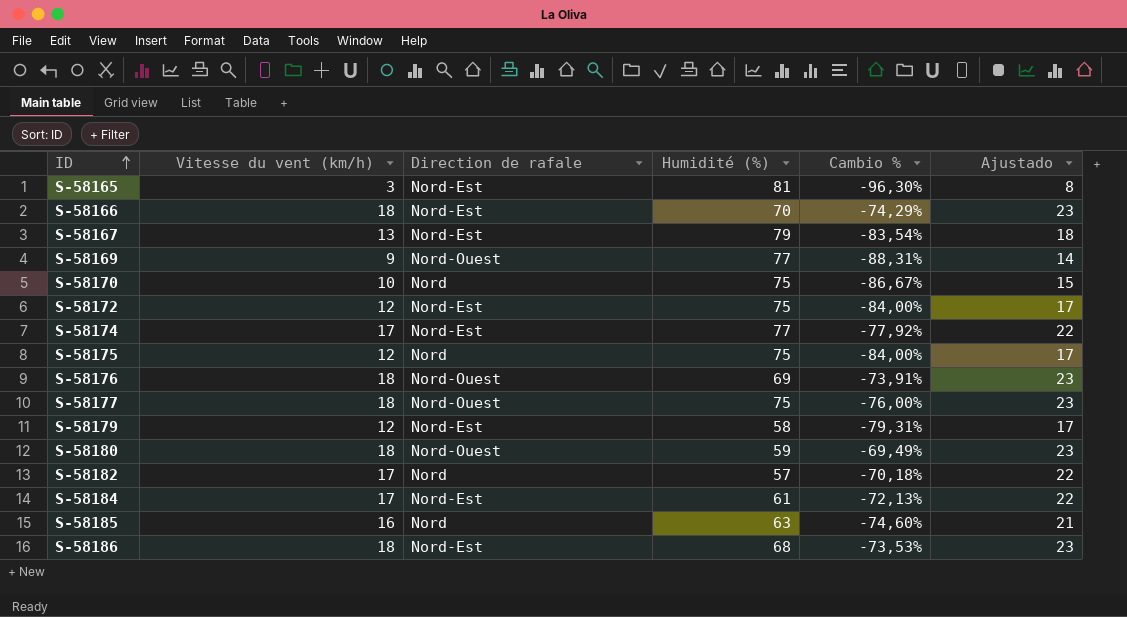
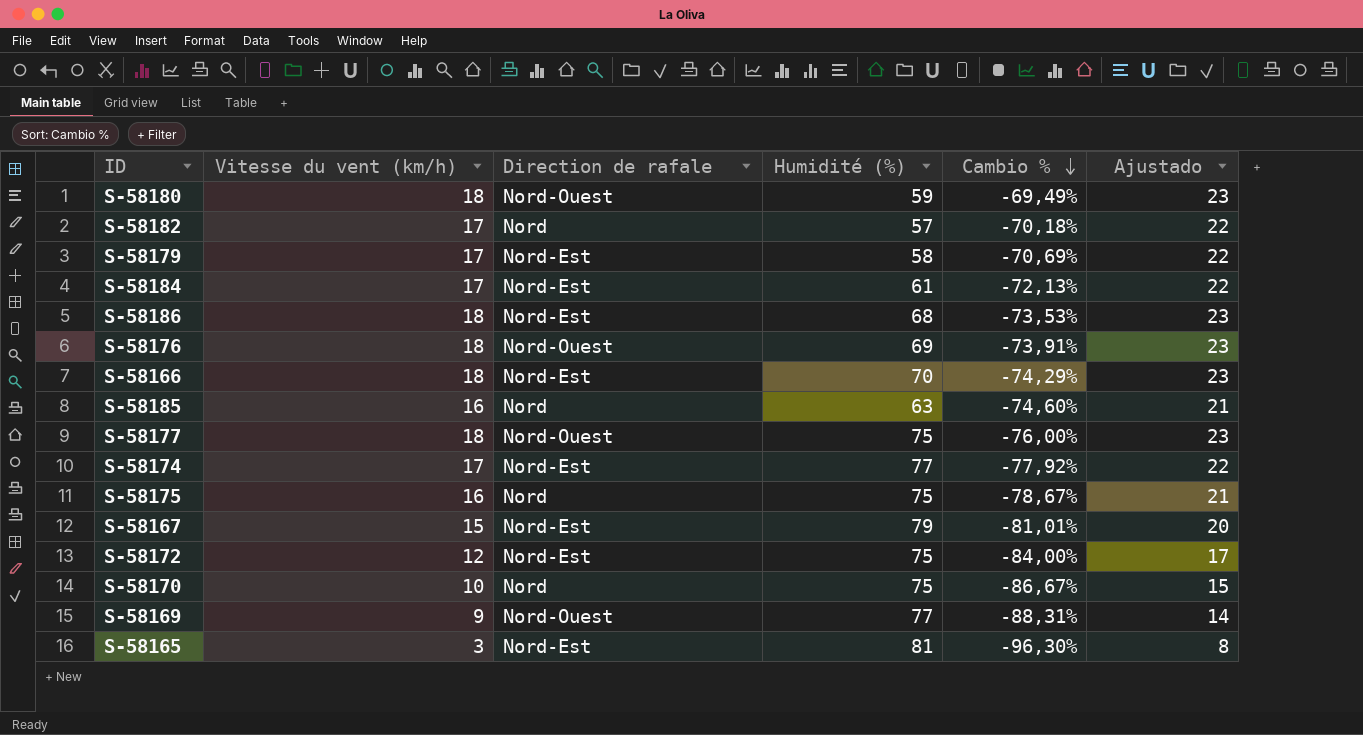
row order: ID ascending -> Cambio % descending
S-58179 | Vitesse du vent (km/h): 12 -> 17
S-58179 | Cambio %: -79,31% -> -70,69%
S-58179 | Ajustado: 17 -> 22
S-58175 | Vitesse du vent (km/h): 12 -> 16
S-58175 | Cambio %: -84,00% -> -78,67%
S-58175 | Ajustado: 17 -> 21
S-58167 | Vitesse du vent (km/h): 13 -> 15
S-58167 | Cambio %: -83,54% -> -81,01%
S-58167 | Ajustado: 18 -> 20

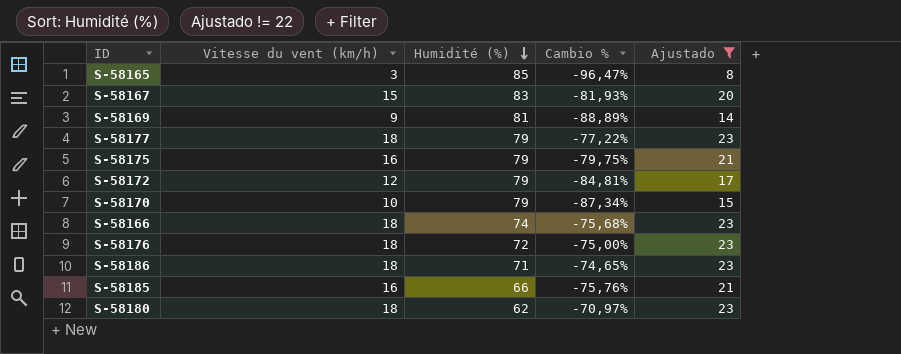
filter: none -> Ajustado != 22
row order: Cambio % descending -> Humidité (%) descending
column Direction de rafale | position: 3 -> none
S-58165 | Humidité (%): 81 -> 85
S-58165 | Cambio %: -96,30% -> -96,47%
S-58167 | Humidité (%): 79 -> 83
S-58167 | Cambio %: -81,01% -> -81,93%
S-58169 | Humidité (%): 77 -> 81
S-58169 | Cambio %: -88,31% -> -88,89%
S-58177 | Humidité (%): 75 -> 79
S-58177 | Cambio %: -76,00% -> -77,22%
S-58175 | Humidité (%): 75 -> 79
S-58175 | Cambio %: -78,67% -> -79,75%
S-58172 | Humidité (%): 75 -> 79
S-58172 | Cambio %: -84,00% -> -84,81%
S-58170 | Humidité (%): 75 -> 79
S-58170 | Cambio %: -86,67% -> -87,34%
S-58166 | Humidité (%): 70 -> 74
S-58166 | Cambio %: -74,29% -> -75,68%
S-58176 | Humidité (%): 69 -> 72
S-58176 | Cambio %: -73,91% -> -75,00%
S-58186 | Humidité (%): 68 -> 71
S-58186 | Cambio %: -73,53% -> -74,65%
S-58185 | Humidité (%): 63 -> 66
S-58185 | Cambio %: -74,60% -> -75,76%
S-58180 | Humidité (%): 59 -> 62
S-58180 | Cambio %: -69,49% -> -70,97%

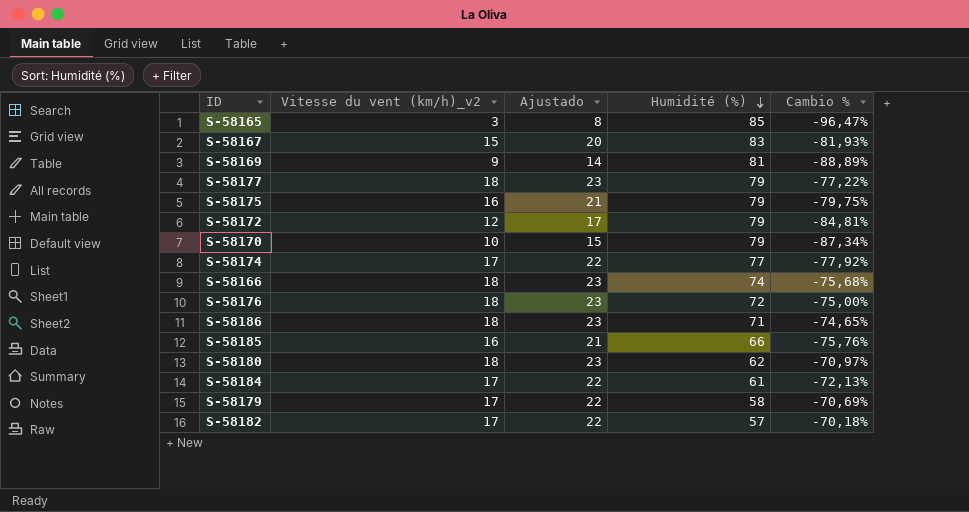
filter: Ajustado != 22 -> none
column name: Vitesse du vent (km/h) -> Vitesse du vent (km/h)_v2
column Ajustado | position: 5 -> 3

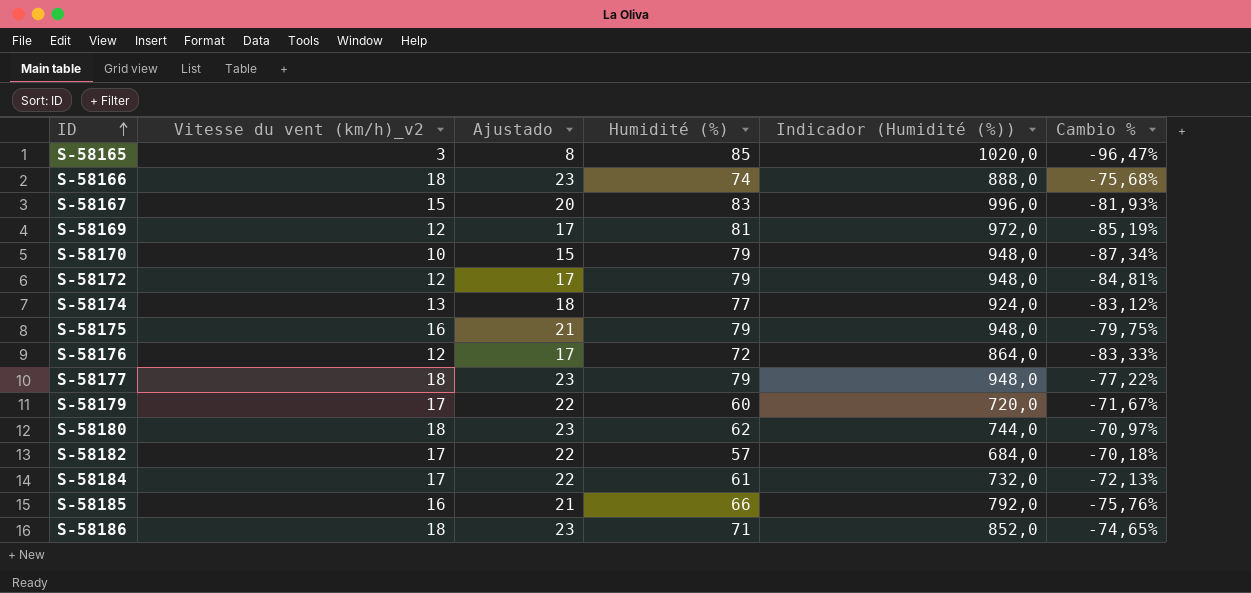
row order: Humidité (%) descending -> ID ascending
column Indicador (Humidité (%)) | formula: none -> [Humidité (%)] * 12
S-58169 | Vitesse du vent (km/h)_v2: 9 -> 12
S-58169 | Ajustado: 14 -> 17
S-58169 | Cambio %: -88,89% -> -85,19%
S-58174 | Vitesse du vent (km/h)_v2: 17 -> 13
S-58174 | Ajustado: 22 -> 18
S-58174 | Cambio %: -77,92% -> -83,12%
S-58176 | Vitesse du vent (km/h)_v2: 18 -> 12
S-58176 | Ajustado: 23 -> 17
S-58176 | Cambio %: -75,00% -> -83,33%
S-58179 | Humidité (%): 58 -> 60
S-58179 | Cambio %: -70,69% -> -71,67%

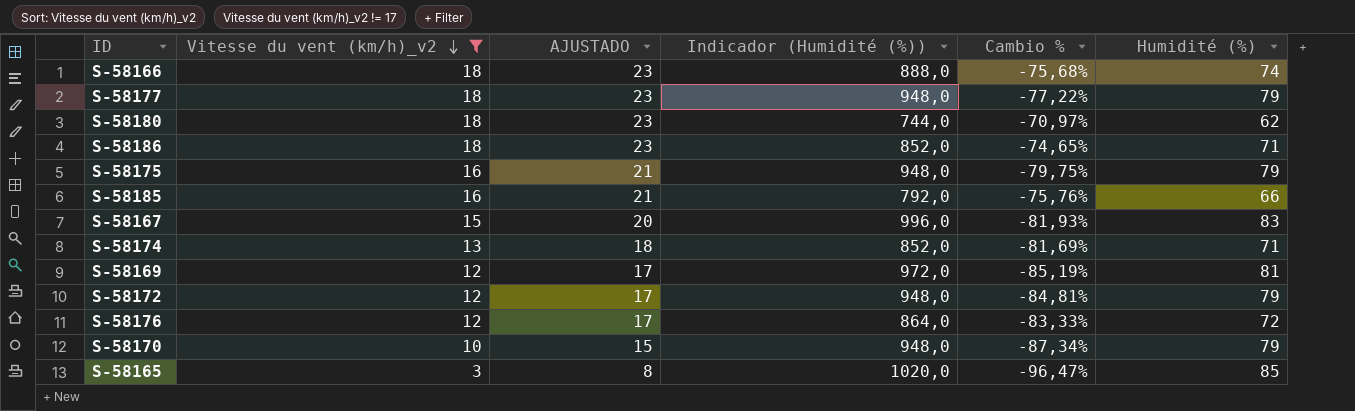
filter: none -> Vitesse du vent (km/h)_v2 != 17
row order: ID ascending -> Vitesse du vent (km/h)_v2 descending
column name: Ajustado -> AJUSTADO
column Humidité (%) | position: 4 -> 6
S-58174 | Indicador (Humidité (%)): 924,0 -> 852,0
S-58174 | Cambio %: -83,12% -> -81,69%
S-58174 | Humidité (%): 77 -> 71

